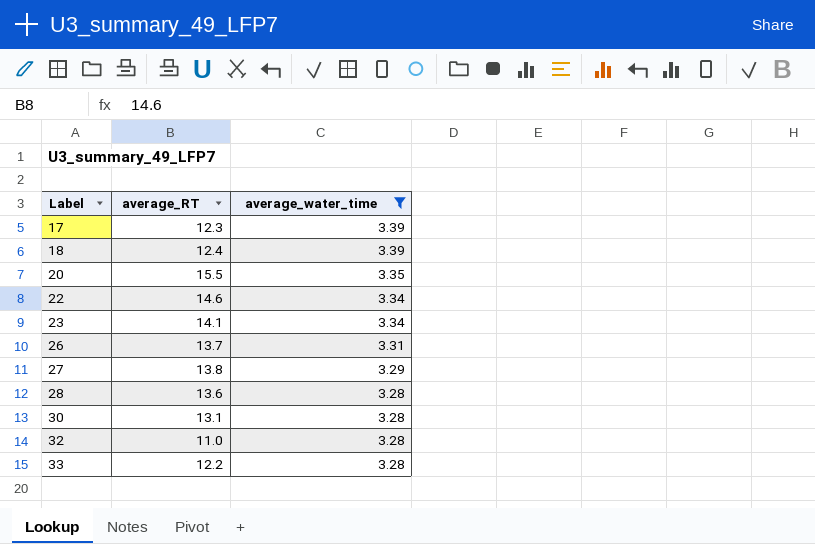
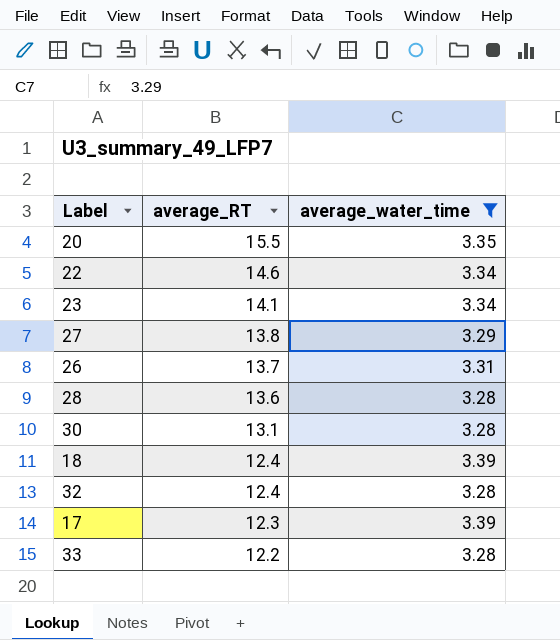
row order: Label ascending -> average_RT descending
32 | average_RT: 11.0 -> 12.4

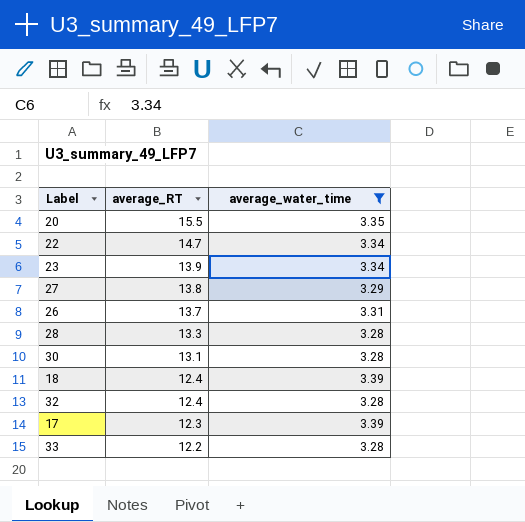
22 | average_RT: 14.6 -> 14.7
23 | average_RT: 14.1 -> 13.9
28 | average_RT: 13.6 -> 13.3

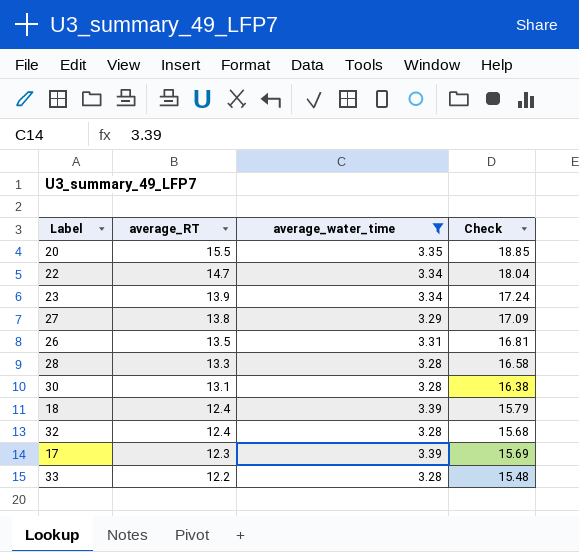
column Check | formula: none -> [average_RT] + [average_water_time]
26 | average_RT: 13.7 -> 13.5

